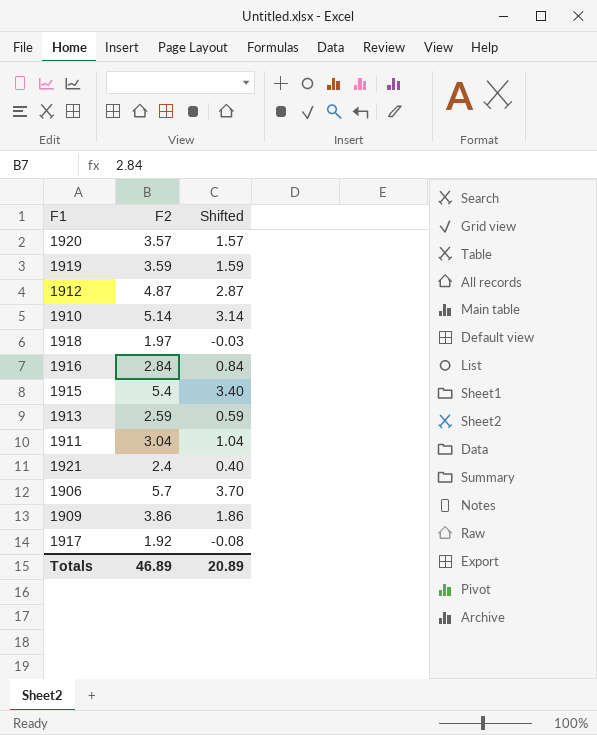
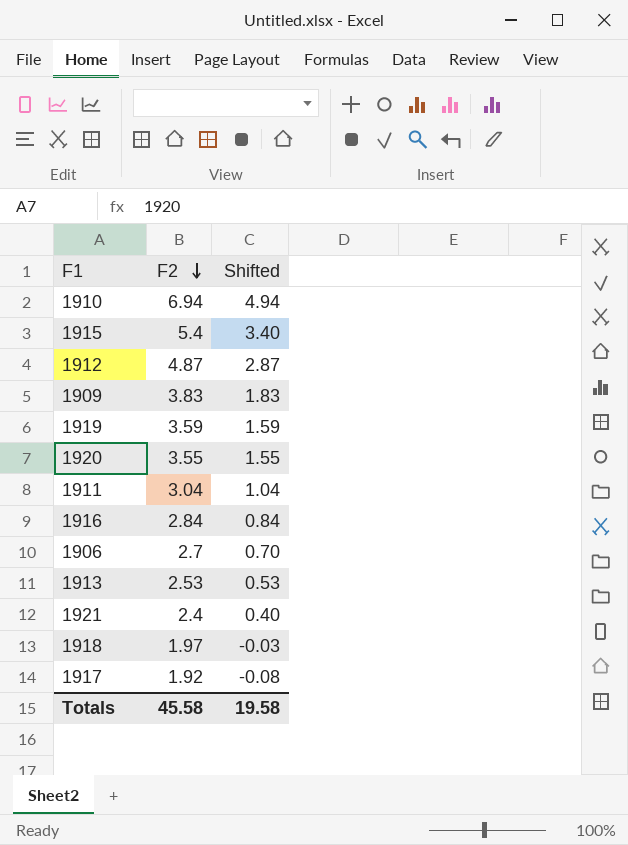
row order: none -> F2 descending
1910 | F2: 5.14 -> 6.94
1910 | Shifted: 3.14 -> 4.94
1909 | F2: 3.86 -> 3.83
1909 | Shifted: 1.86 -> 1.83
1920 | F2: 3.57 -> 3.55
1920 | Shifted: 1.57 -> 1.55
1906 | F2: 5.7 -> 2.7
1906 | Shifted: 3.70 -> 0.70
1913 | F2: 2.59 -> 2.53
1913 | Shifted: 0.59 -> 0.53
Totals | F2: 46.89 -> 45.58
Totals | Shifted: 20.89 -> 19.58

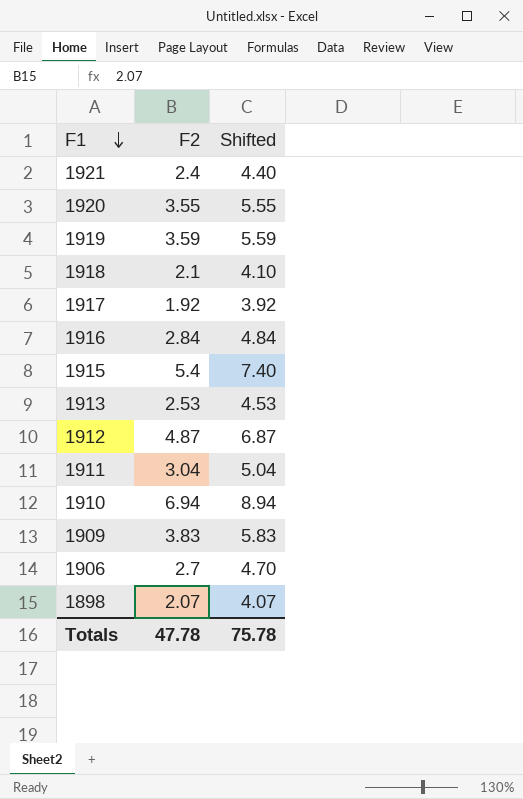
row order: F2 descending -> F1 descending
column Shifted | formula: [F2] - 2 -> [F2] + 2
1918 | F2: 1.97 -> 2.1
row 1898: none -> 2.07 | 4.07
Totals | F2: 45.58 -> 47.78
Totals | Shifted: 19.58 -> 75.78

